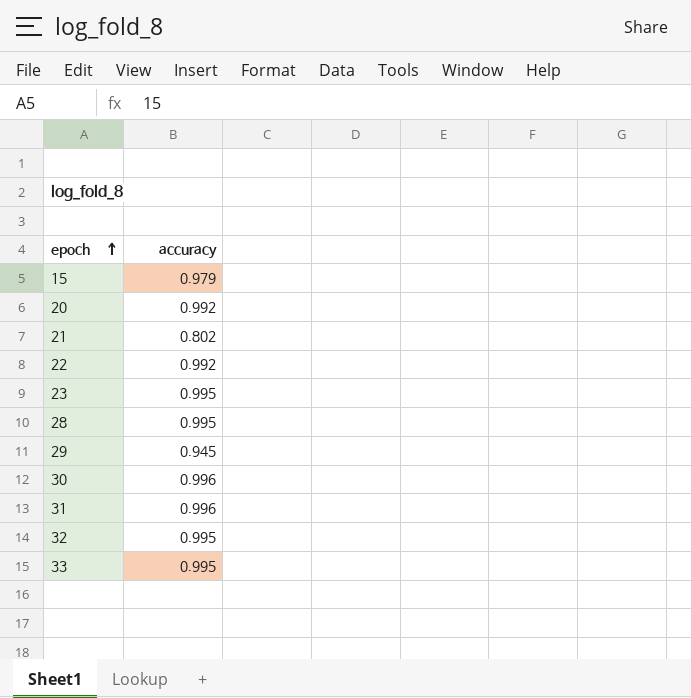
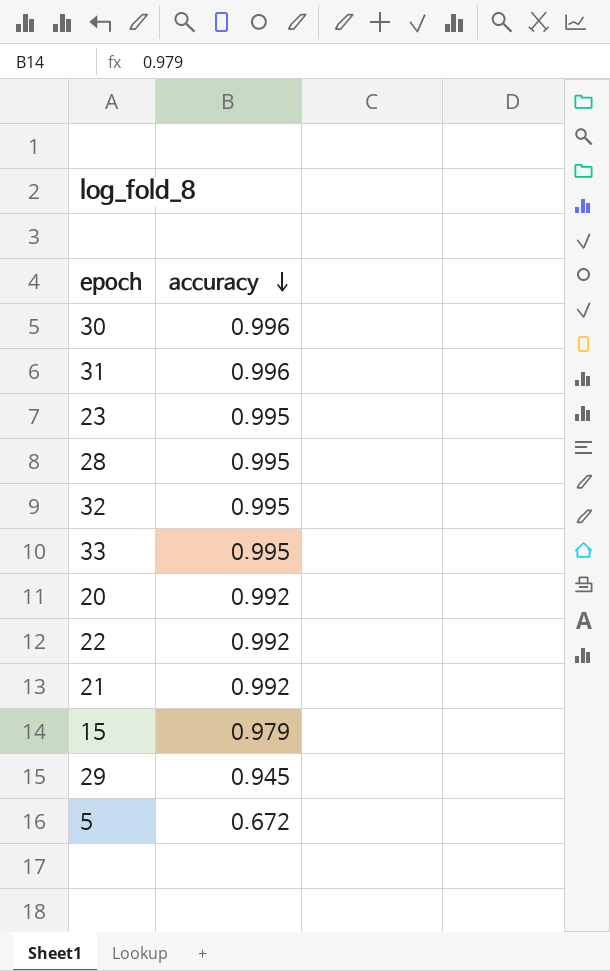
row order: epoch ascending -> accuracy descending
21 | accuracy: 0.802 -> 0.992
row 5: none -> 0.672

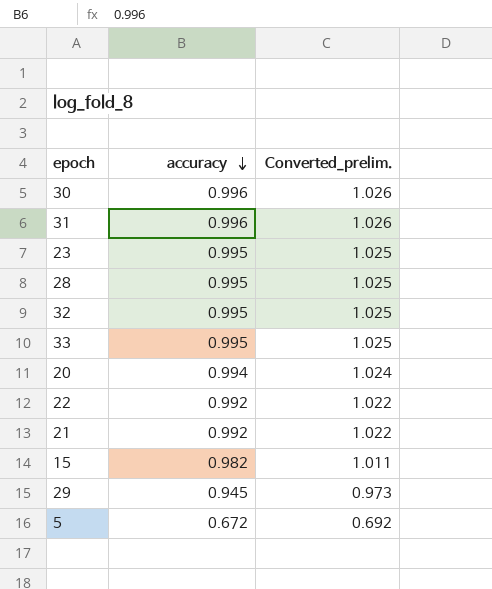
column Converted_prelim. | formula: none -> [accuracy] * 1.03
20 | accuracy: 0.992 -> 0.994
15 | accuracy: 0.979 -> 0.982

